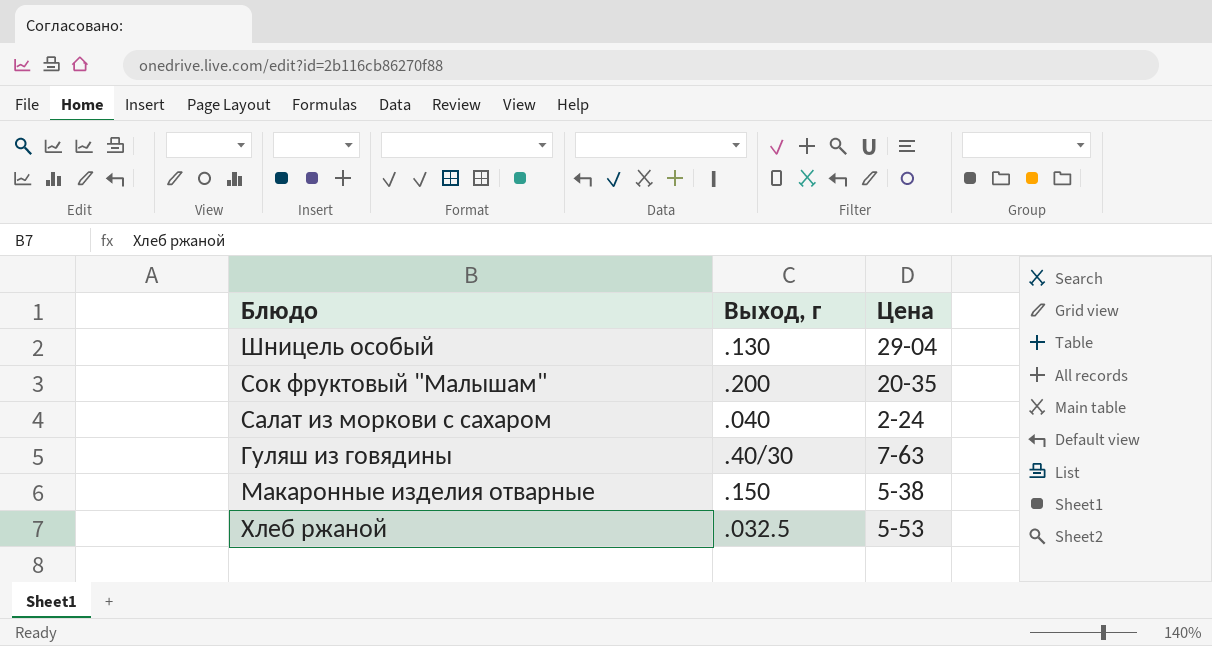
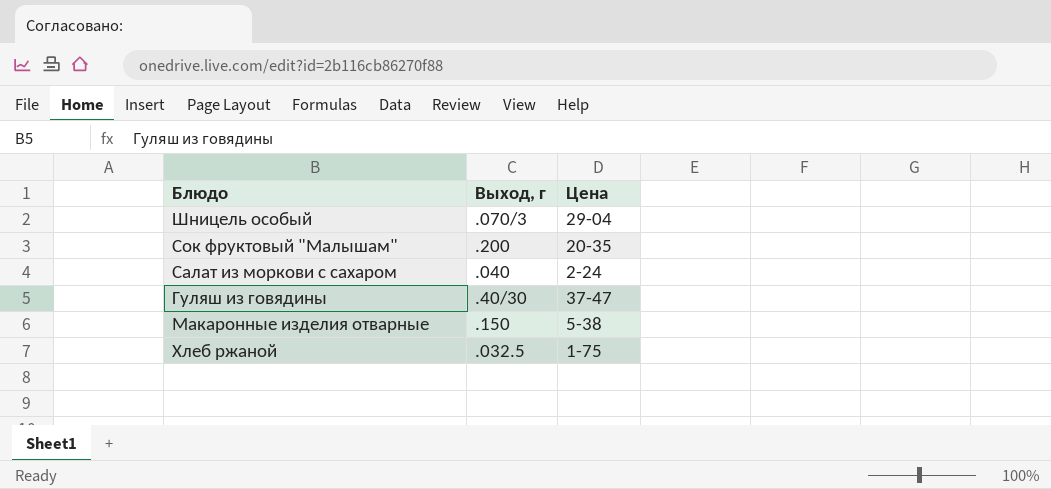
Шницель особый | Выход, г: .130 -> .070/3
Гуляш из говядины | Цена: 7-63 -> 37-47
Хлеб ржаной | Цена: 5-53 -> 1-75

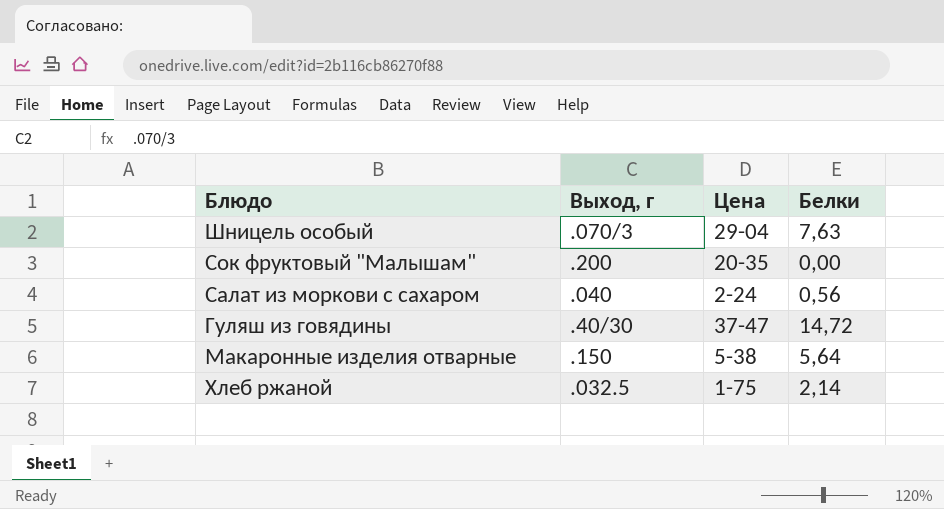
column Белки | position: none -> 4

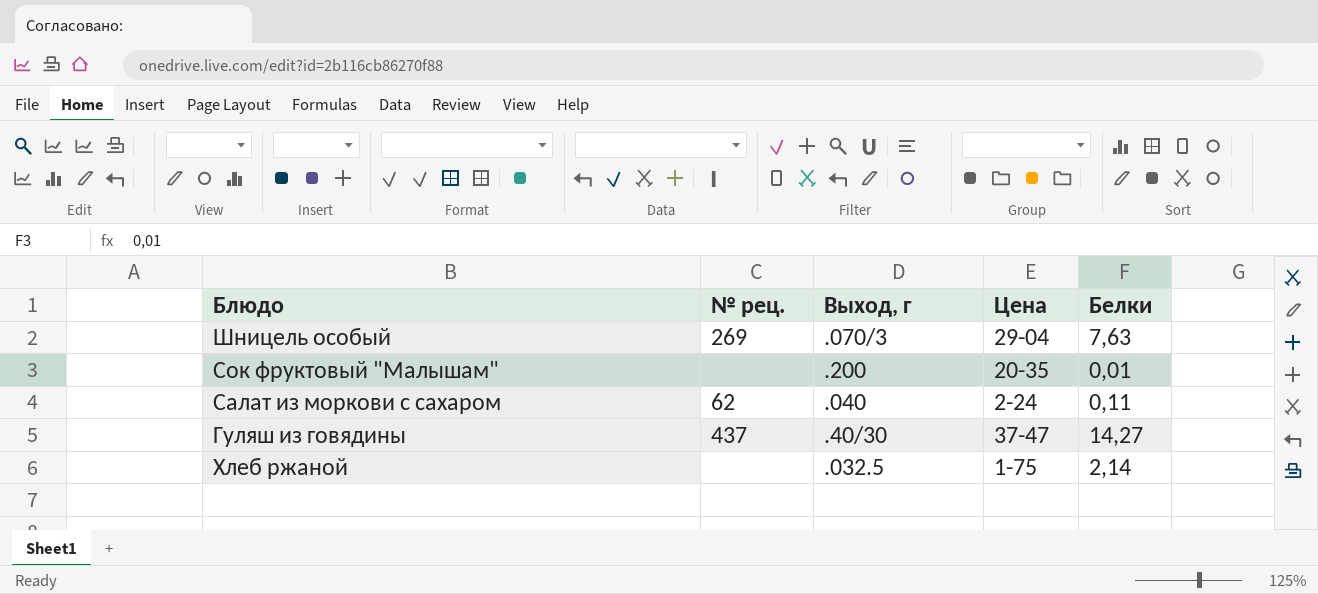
column № рец. | position: none -> 2
row Макаронные изделия отварные: .150 | 5-38 | 5,64 -> none
Сок фруктовый "Малышам" | Белки: 0,00 -> 0,01
Салат из моркови с сахаром | Белки: 0,56 -> 0,11
Гуляш из говядины | Белки: 14,72 -> 14,27

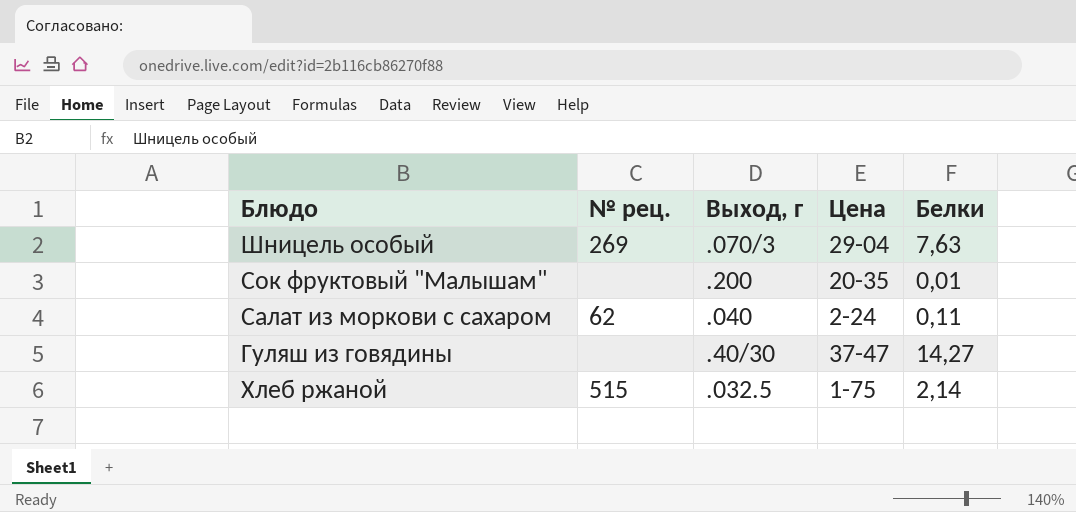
Гуляш из говядины | № рец.: 437 -> none
Хлеб ржаной | № рец.: none -> 515

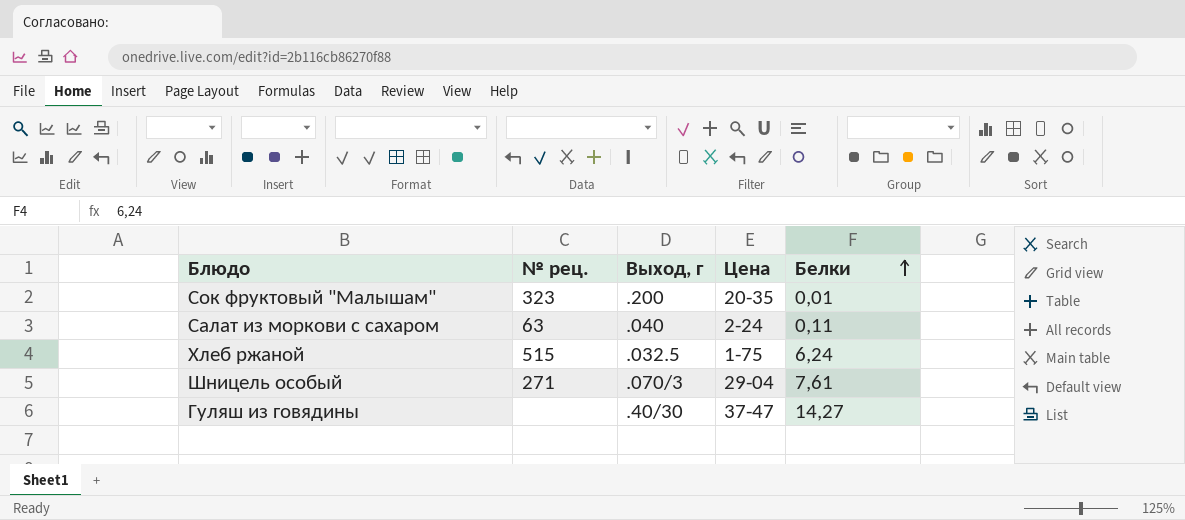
row order: none -> Белки ascending
Сок фруктовый "Малышам" | № рец.: none -> 323
Салат из моркови с сахаром | № рец.: 62 -> 63
Хлеб ржаной | Белки: 2,14 -> 6,24
Шницель особый | № рец.: 269 -> 271
Шницель особый | Белки: 7,63 -> 7,61

